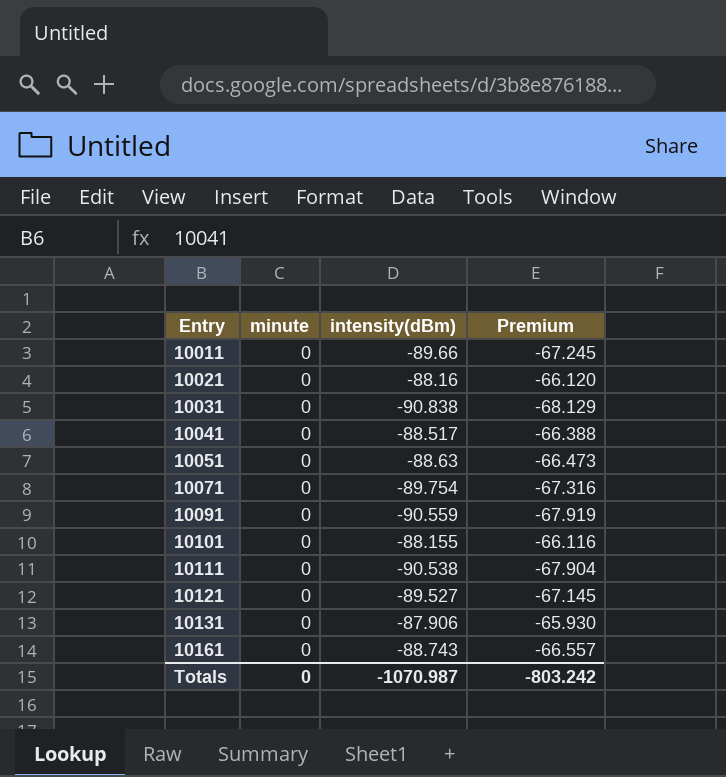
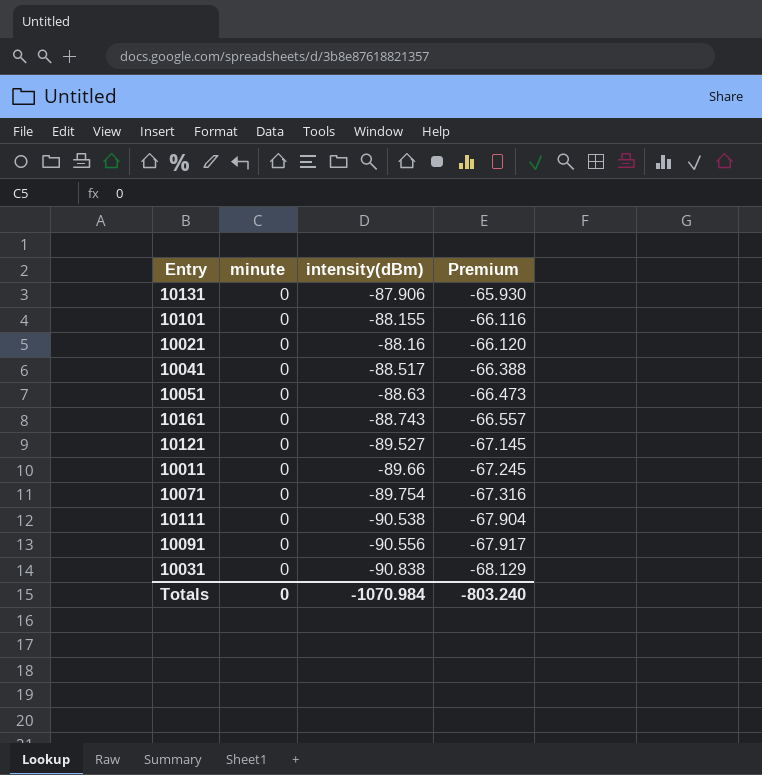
row order: Entry ascending -> intensity(dBm) descending
10091 | intensity(dBm): -90.559 -> -90.556
10091 | Premium: -67.919 -> -67.917
Totals | intensity(dBm): -1070.987 -> -1070.984
Totals | Premium: -803.242 -> -803.240

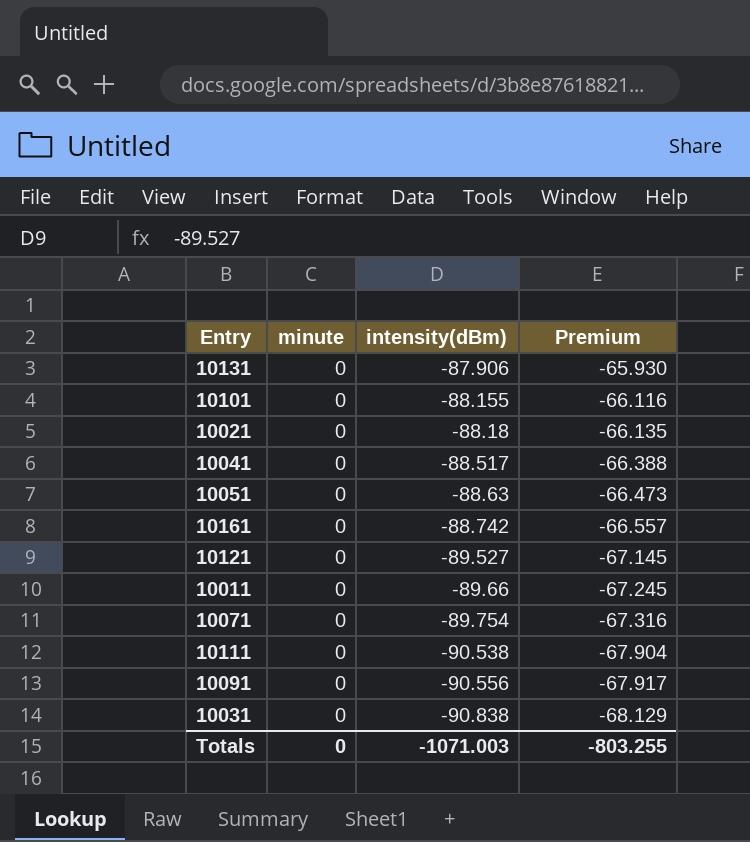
10021 | intensity(dBm): -88.16 -> -88.18
10021 | Premium: -66.120 -> -66.135
10161 | intensity(dBm): -88.743 -> -88.742
Totals | intensity(dBm): -1070.984 -> -1071.003
Totals | Premium: -803.240 -> -803.255

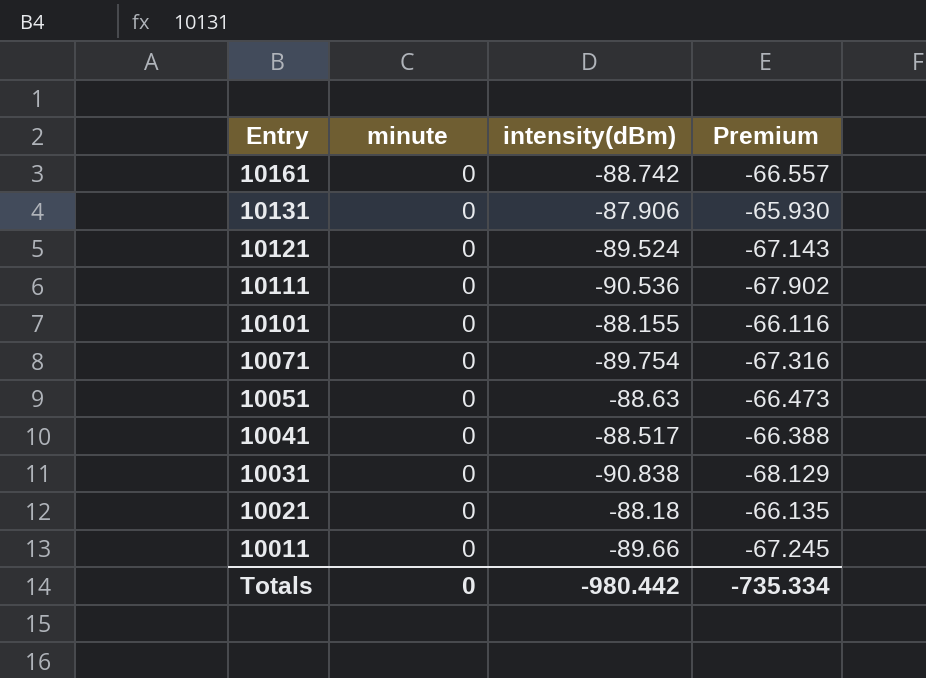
row order: intensity(dBm) descending -> Entry descending
row 10091: 0 | -90.556 | -67.917 -> none
10121 | intensity(dBm): -89.527 -> -89.524
10121 | Premium: -67.145 -> -67.143
10111 | intensity(dBm): -90.538 -> -90.536
10111 | Premium: -67.904 -> -67.902
Totals | intensity(dBm): -1071.003 -> -980.442
Totals | Premium: -803.255 -> -735.334

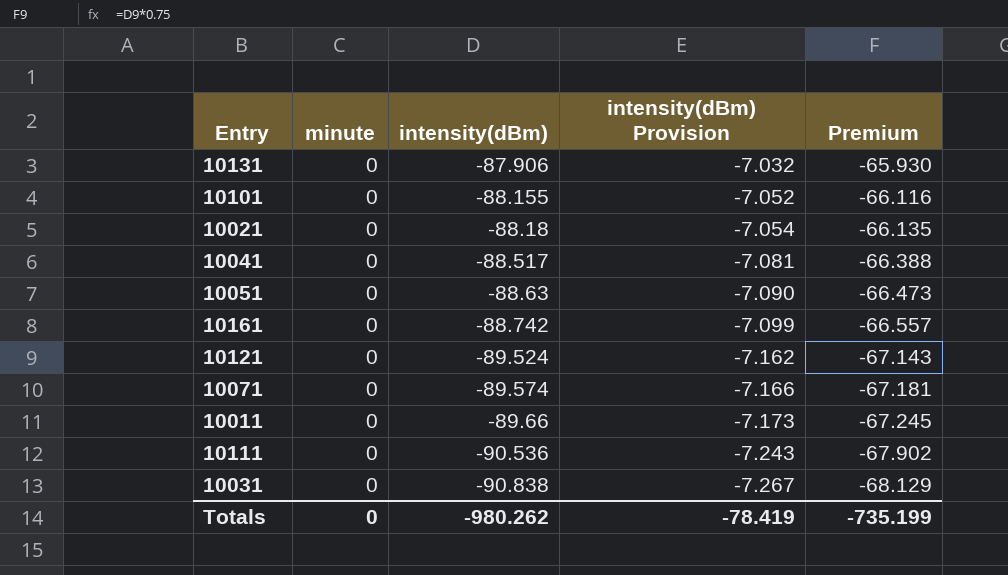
row order: Entry descending -> intensity(dBm) descending
column intensity(dBm) Provision | formula: none -> [intensity(dBm)] * 0.08
10071 | intensity(dBm): -89.754 -> -89.574
10071 | Premium: -67.316 -> -67.181
Totals | intensity(dBm): -980.442 -> -980.262
Totals | Premium: -735.334 -> -735.199

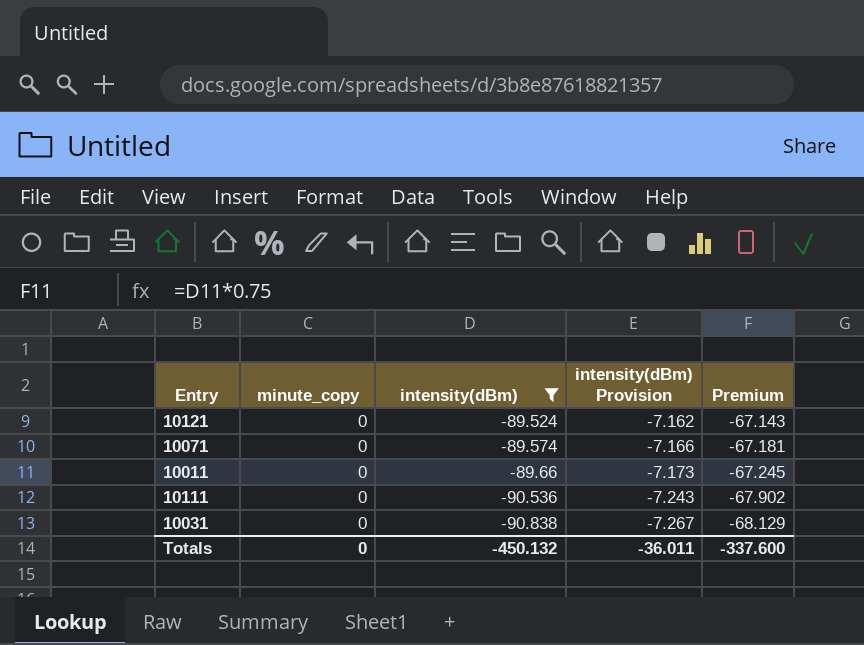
filter: none -> intensity(dBm) <= -89.524
column name: minute -> minute_copy
Totals | intensity(dBm): -980.262 -> -450.132
Totals | intensity(dBm) Provision: -78.419 -> -36.011
Totals | Premium: -735.199 -> -337.600

